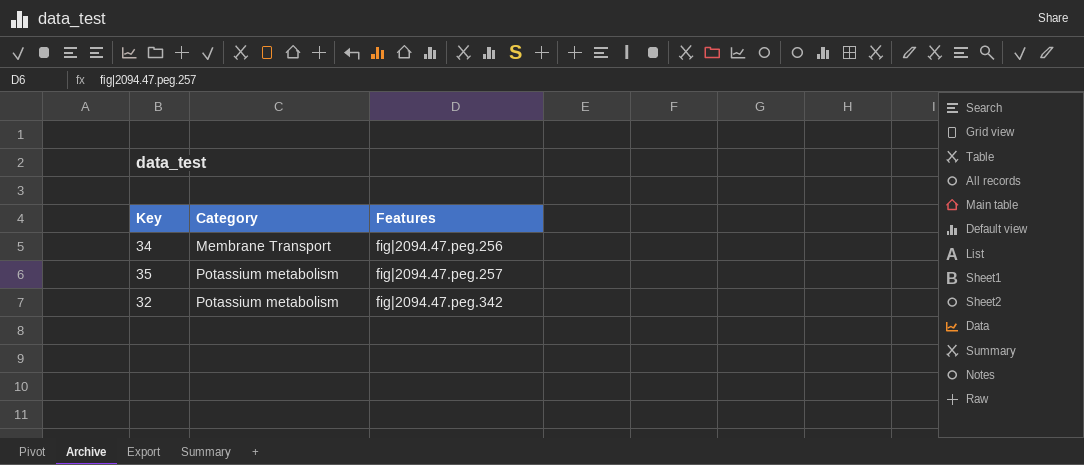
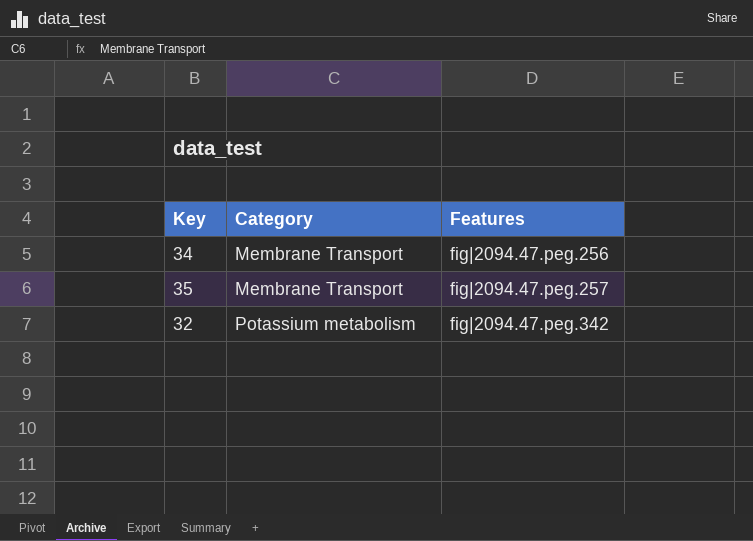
35 | Category: Potassium metabolism -> Membrane Transport

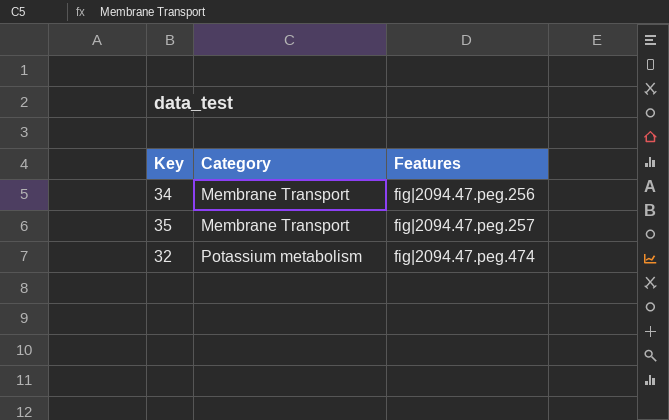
32 | Features: fig|2094.47.peg.342 -> fig|2094.47.peg.474

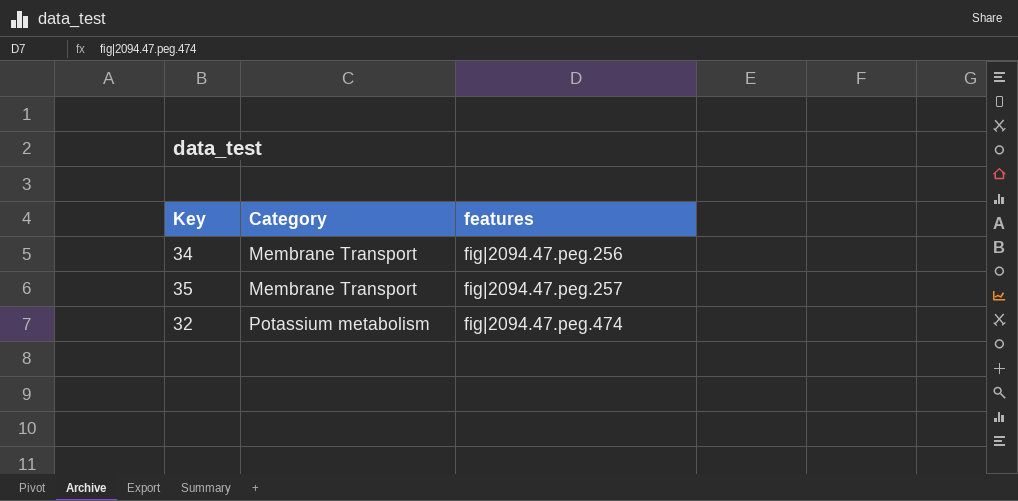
column name: Features -> features

